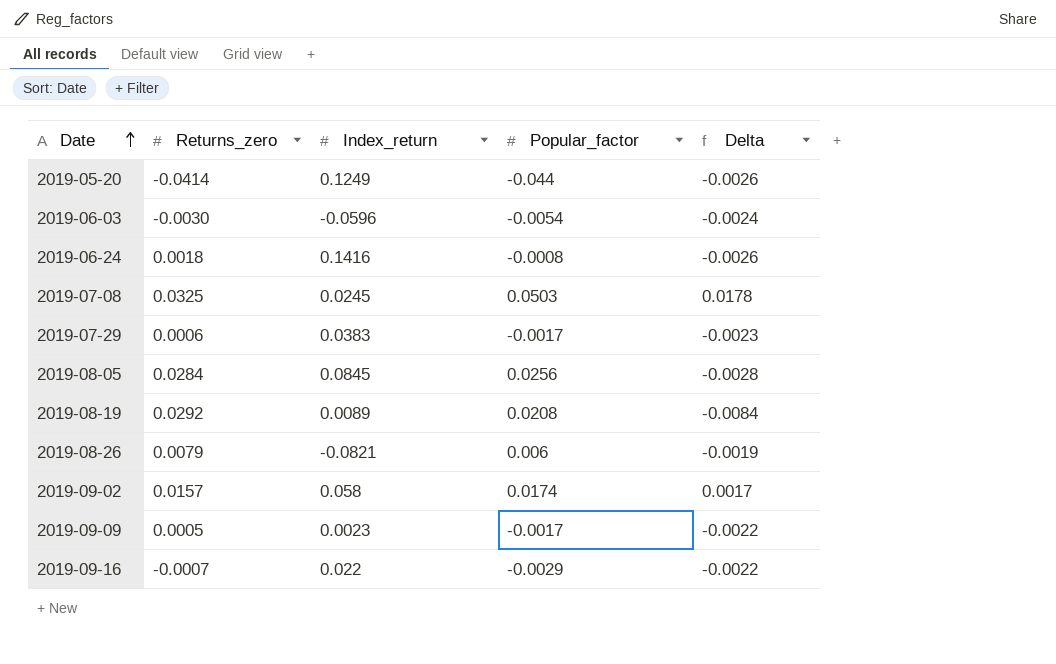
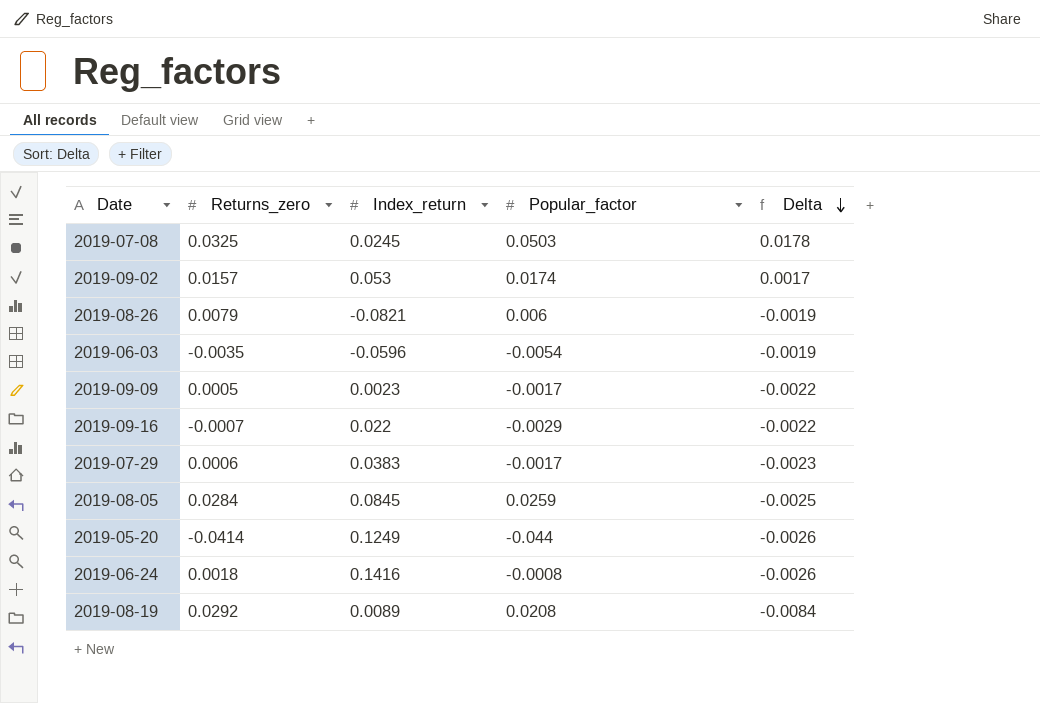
row order: Date ascending -> Delta descending
2019-09-02 | Index_return: 0.058 -> 0.053
2019-06-03 | Returns_zero: -0.0030 -> -0.0035
2019-06-03 | Delta: -0.0024 -> -0.0019
2019-08-05 | Popular_factor: 0.0256 -> 0.0259
2019-08-05 | Delta: -0.0028 -> -0.0025

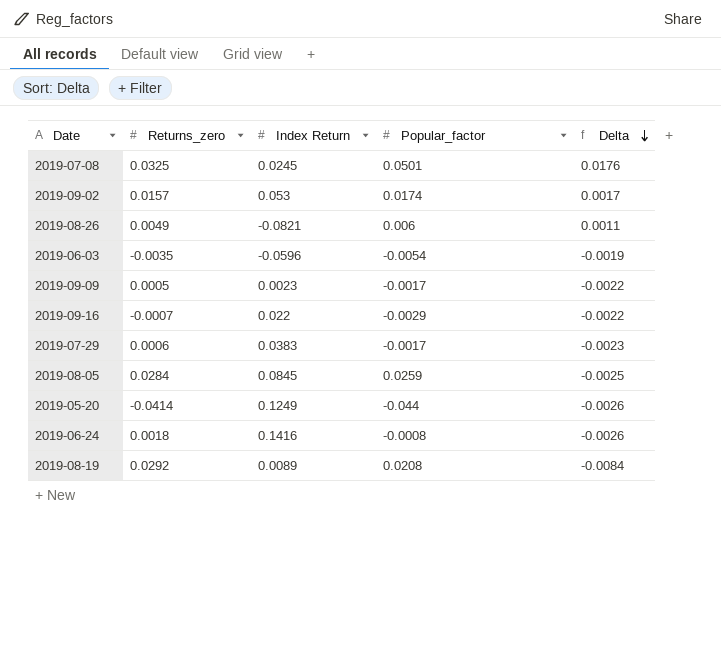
column name: Index_return -> Index Return
2019-07-08 | Popular_factor: 0.0503 -> 0.0501
2019-07-08 | Delta: 0.0178 -> 0.0176
2019-08-26 | Returns_zero: 0.0079 -> 0.0049
2019-08-26 | Delta: -0.0019 -> 0.0011

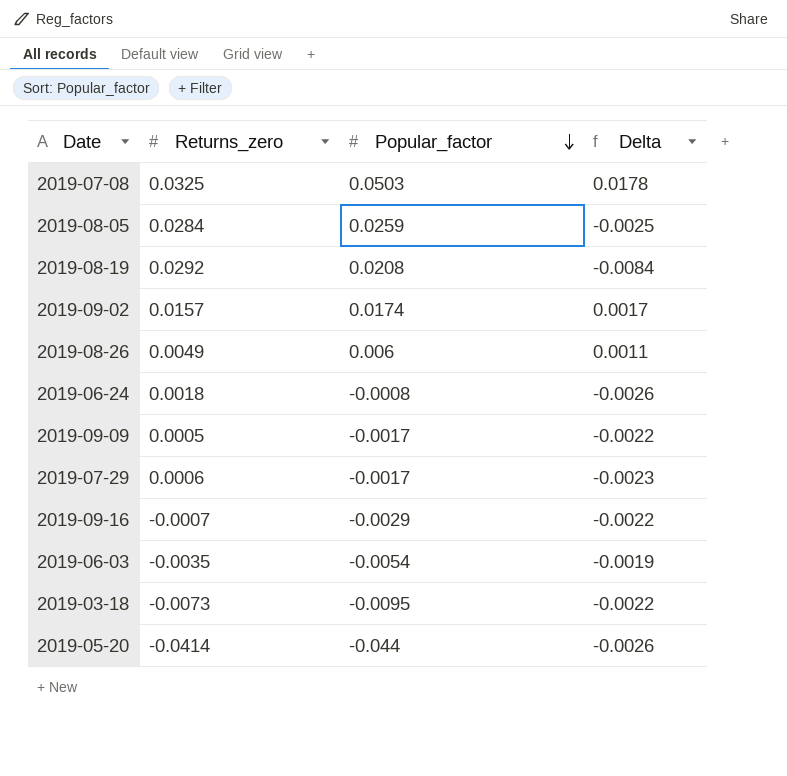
row order: Delta descending -> Popular_factor descending
column Index Return | position: 3 -> none
2019-07-08 | Popular_factor: 0.0501 -> 0.0503
2019-07-08 | Delta: 0.0176 -> 0.0178
row 2019-03-18: none -> -0.0073 | -0.0095 | -0.0022

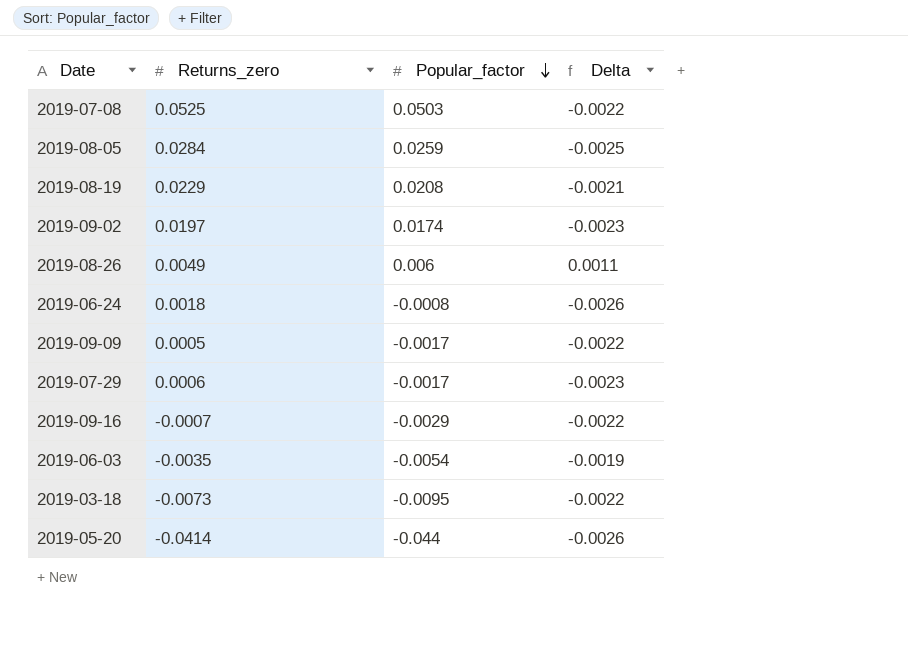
2019-07-08 | Returns_zero: 0.0325 -> 0.0525
2019-07-08 | Delta: 0.0178 -> -0.0022
2019-08-19 | Returns_zero: 0.0292 -> 0.0229
2019-08-19 | Delta: -0.0084 -> -0.0021
2019-09-02 | Returns_zero: 0.0157 -> 0.0197
2019-09-02 | Delta: 0.0017 -> -0.0023

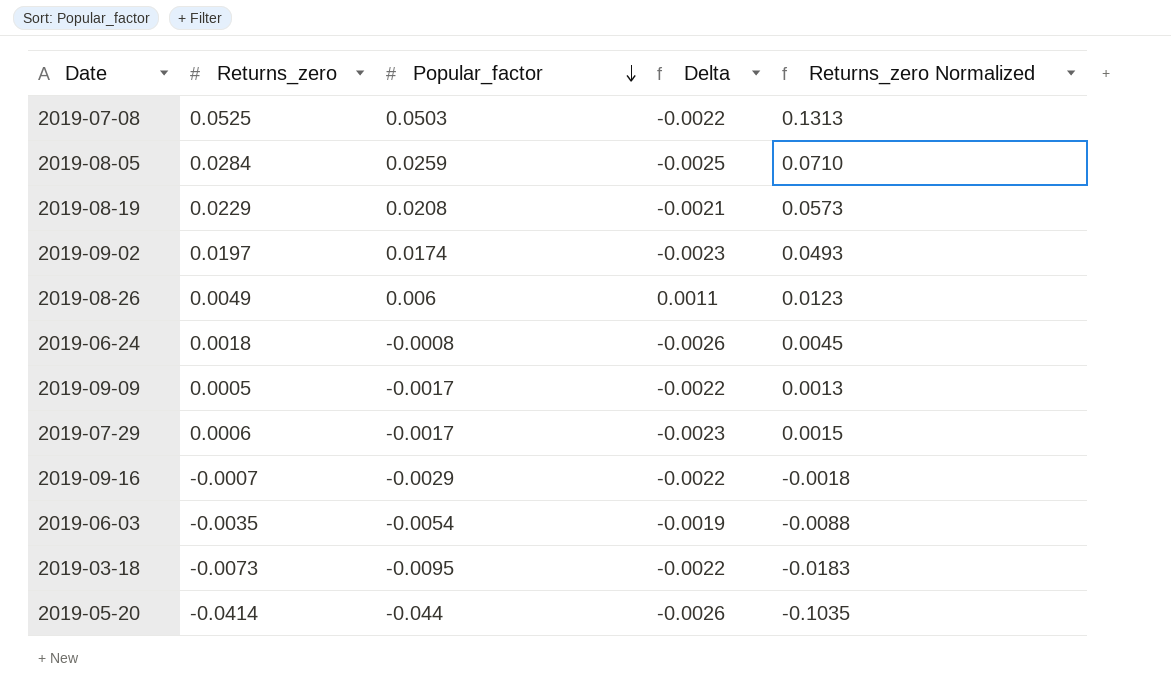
column Returns_zero Normalized | formula: none -> [Returns_zero] * 2.5

